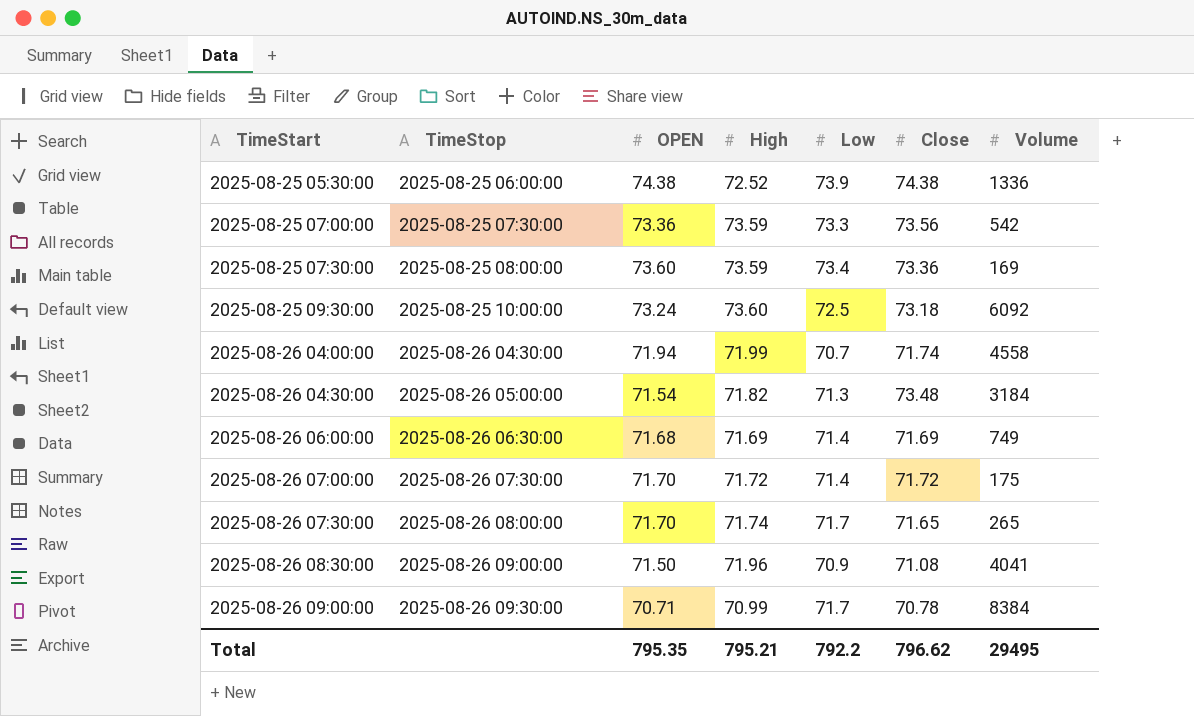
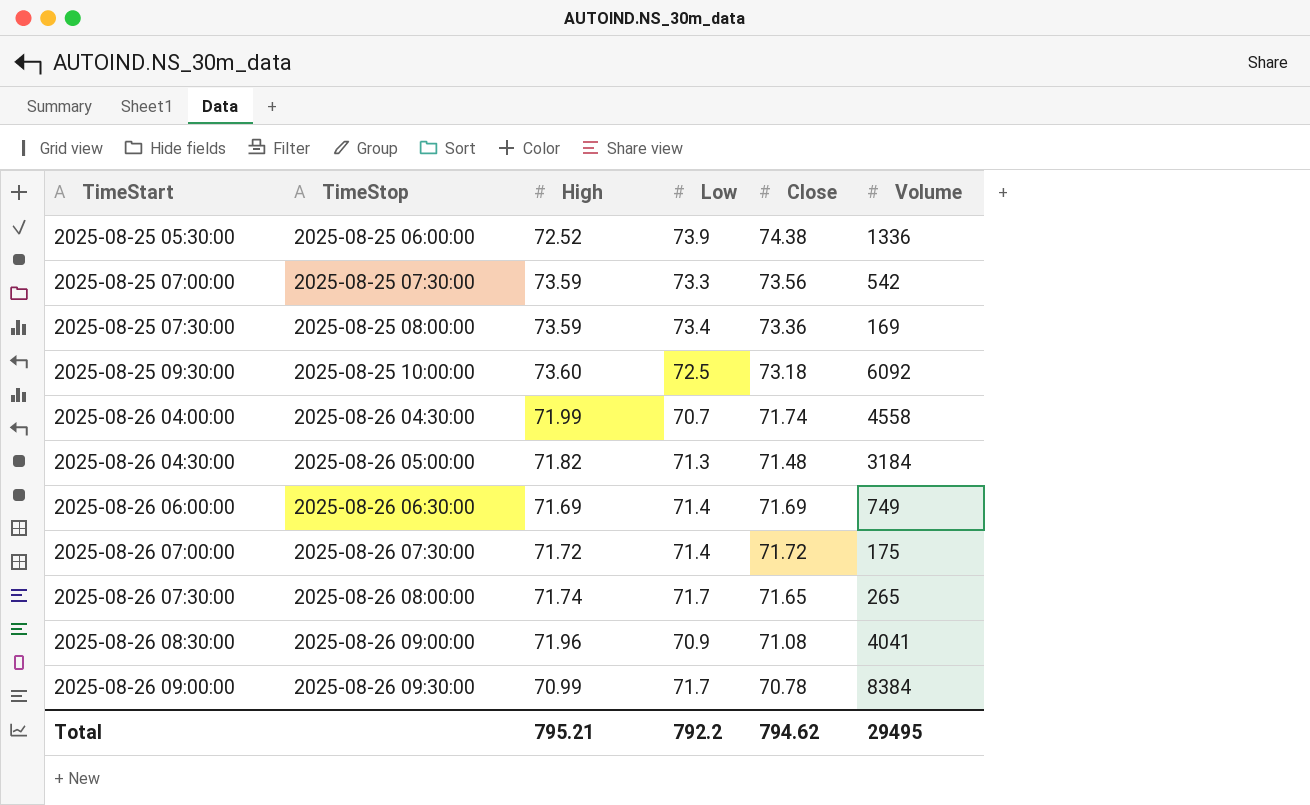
column OPEN | position: 3 -> none
2025-08-26 04:30:00 | Close: 73.48 -> 71.48
Total | Close: 796.62 -> 794.62

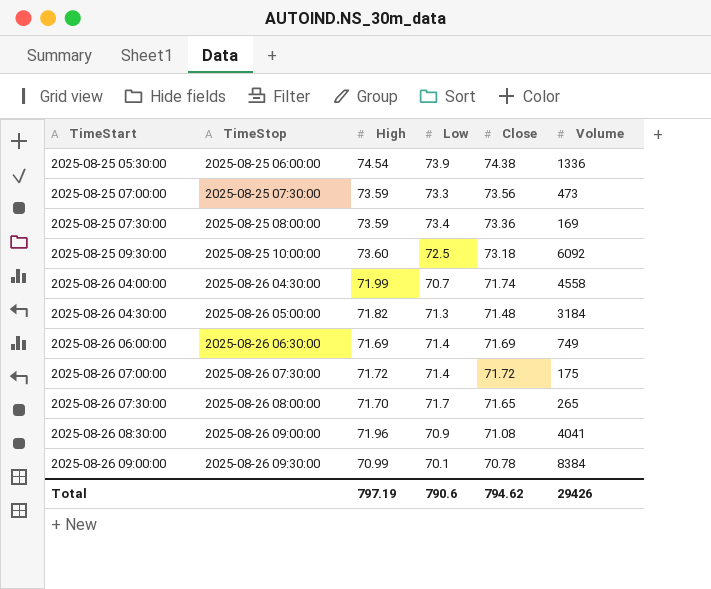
2025-08-25 05:30:00 | High: 72.52 -> 74.54
2025-08-25 07:00:00 | Volume: 542 -> 473
2025-08-26 07:30:00 | High: 71.74 -> 71.70
2025-08-26 09:00:00 | Low: 71.7 -> 70.1
Total | High: 795.21 -> 797.19
Total | Low: 792.2 -> 790.6
Total | Volume: 29495 -> 29426

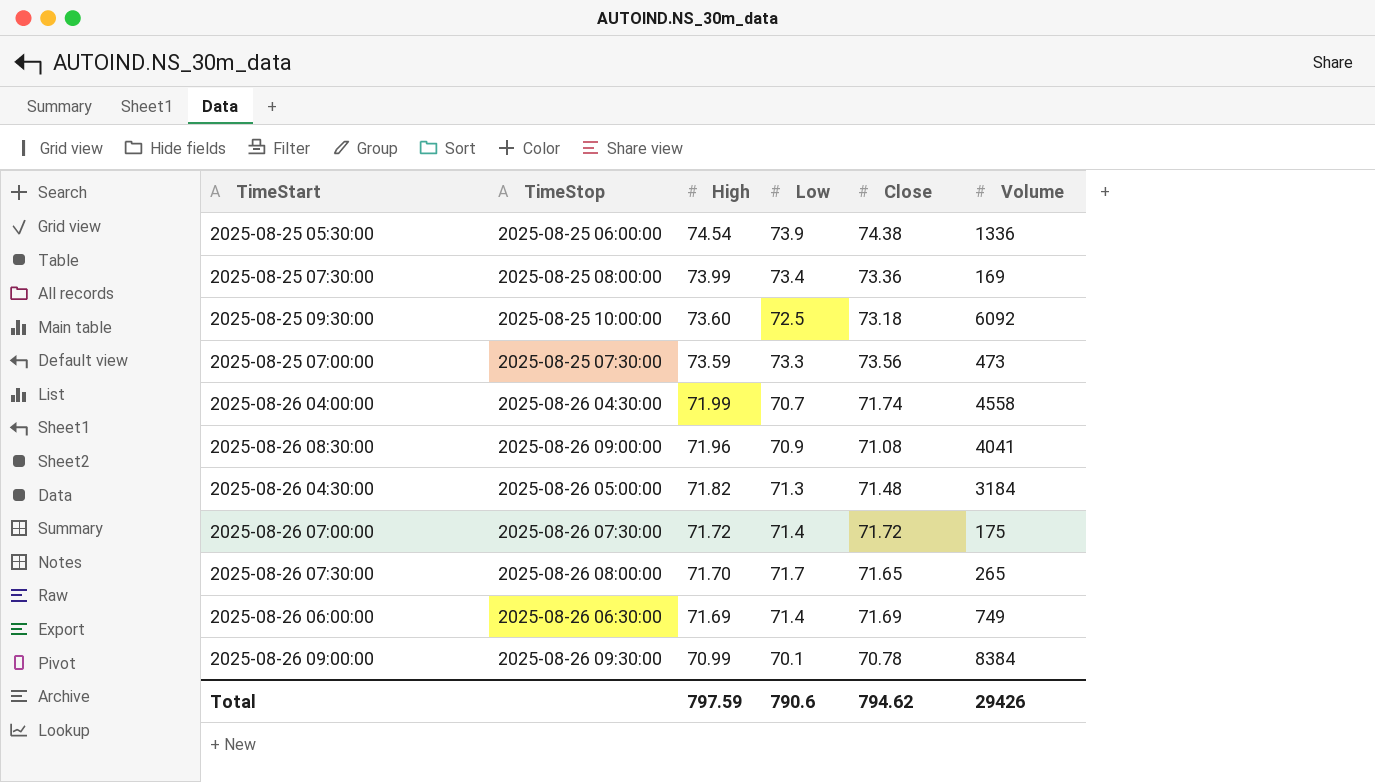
row order: TimeStart ascending -> High descending
2025-08-25 07:30:00 | High: 73.59 -> 73.99
Total | High: 797.19 -> 797.59

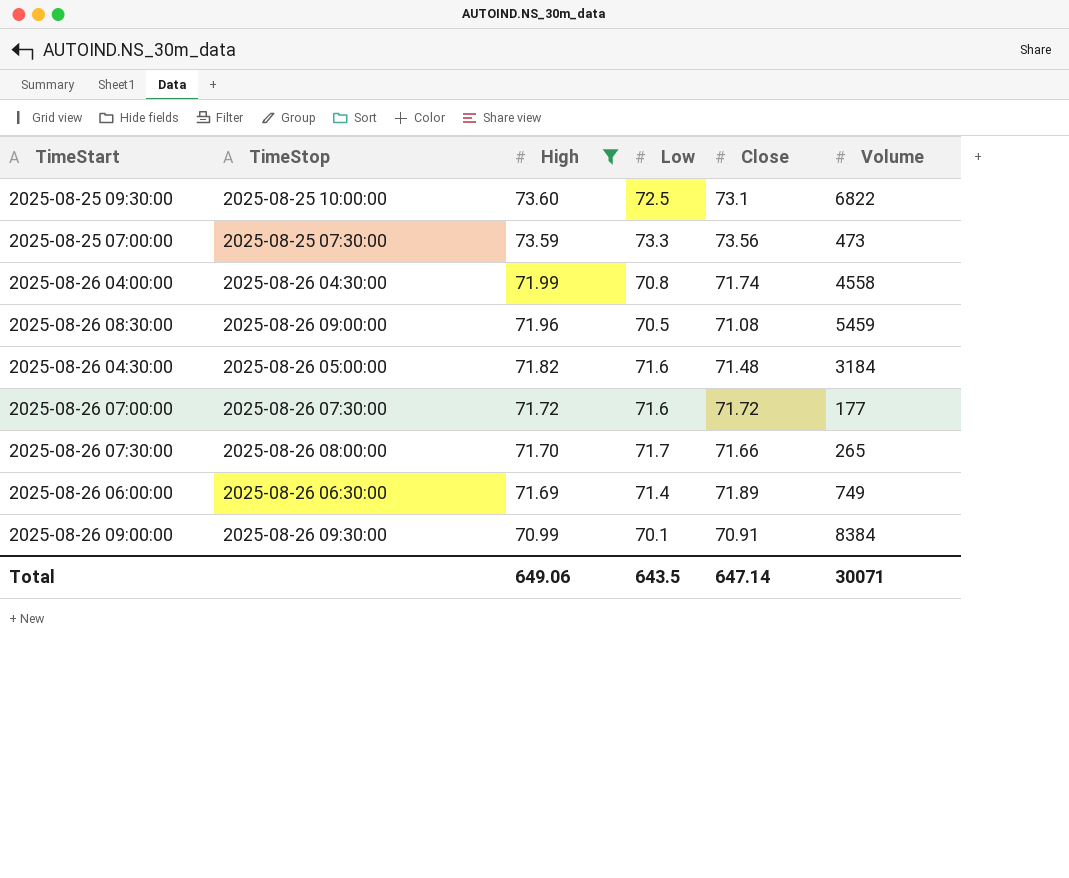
filter: none -> High <= 73.60
2025-08-25 09:30:00 | Close: 73.18 -> 73.1
2025-08-25 09:30:00 | Volume: 6092 -> 6822
2025-08-26 04:00:00 | Low: 70.7 -> 70.8
2025-08-26 08:30:00 | Low: 70.9 -> 70.5
2025-08-26 08:30:00 | Volume: 4041 -> 5459
2025-08-26 04:30:00 | Low: 71.3 -> 71.6
2025-08-26 07:00:00 | Low: 71.4 -> 71.6
2025-08-26 07:00:00 | Volume: 175 -> 177
2025-08-26 07:30:00 | Close: 71.65 -> 71.66
2025-08-26 06:00:00 | Close: 71.69 -> 71.89
2025-08-26 09:00:00 | Close: 70.78 -> 70.91
Total | High: 797.59 -> 649.06
Total | Low: 790.6 -> 643.5
Total | Close: 794.62 -> 647.14
Total | Volume: 29426 -> 30071

